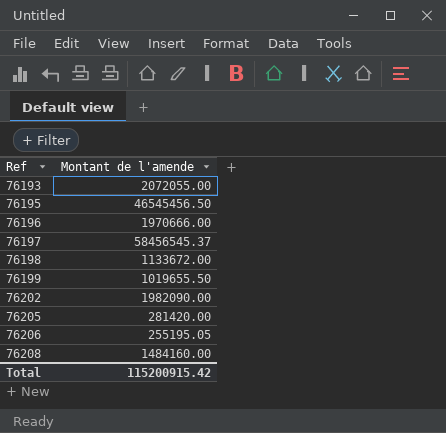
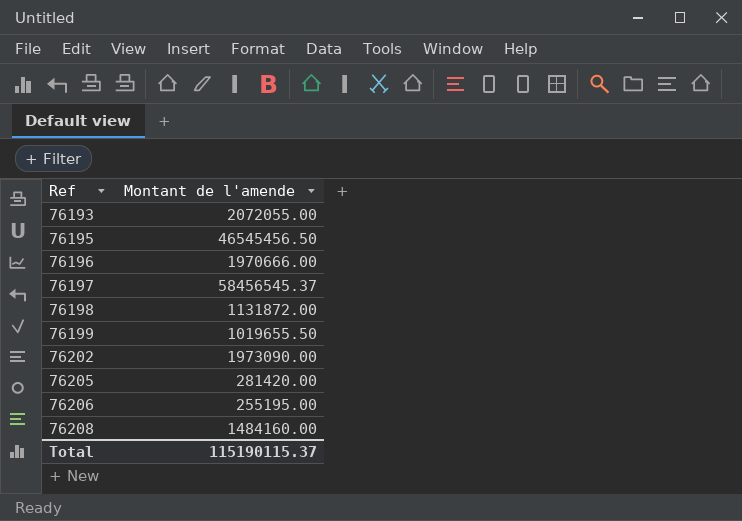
76198 | Montant de l'amende: 1133672.00 -> 1131872.00
76202 | Montant de l'amende: 1982090.00 -> 1973090.00
76206 | Montant de l'amende: 255195.05 -> 255195.00
Total | Montant de l'amende: 115200915.42 -> 115190115.37

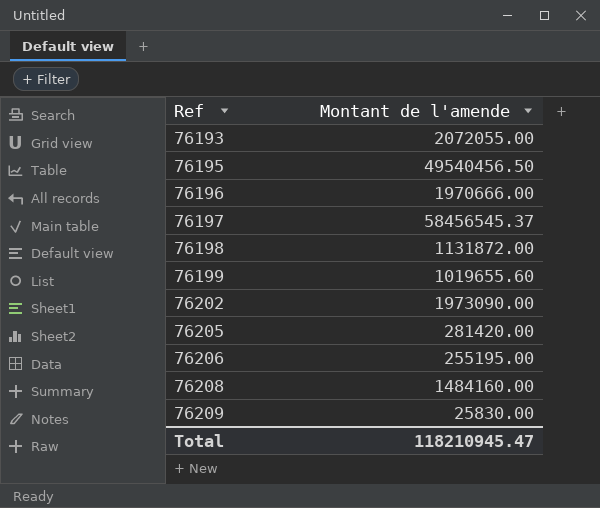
76195 | Montant de l'amende: 46545456.50 -> 49540456.50
76199 | Montant de l'amende: 1019655.50 -> 1019655.60
row 76209: none -> 25830.00
Total | Montant de l'amende: 115190115.37 -> 118210945.47

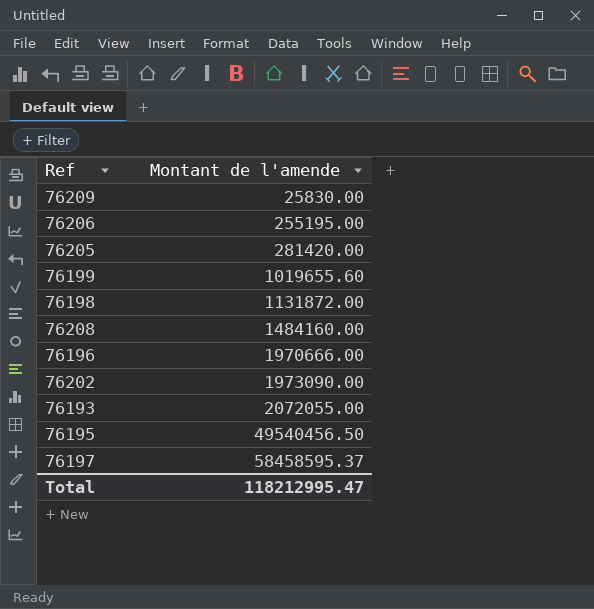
row order: Ref ascending -> Montant de l'amende ascending
76197 | Montant de l'amende: 58456545.37 -> 58458595.37
Total | Montant de l'amende: 118210945.47 -> 118212995.47

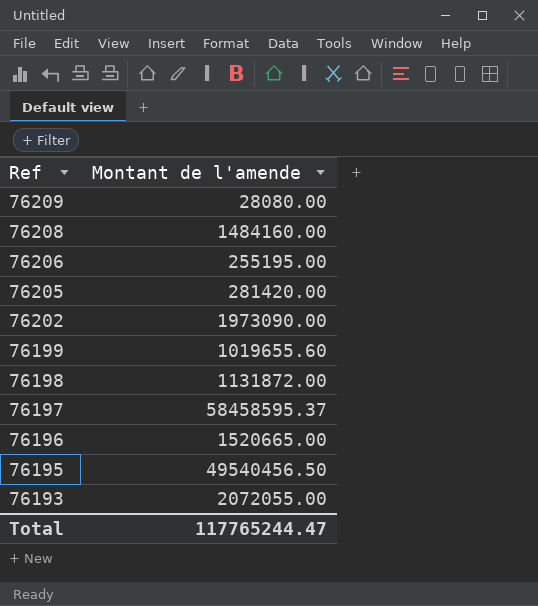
row order: Montant de l'amende ascending -> Ref descending
76209 | Montant de l'amende: 25830.00 -> 28080.00
76196 | Montant de l'amende: 1970666.00 -> 1520665.00
Total | Montant de l'amende: 118212995.47 -> 117765244.47

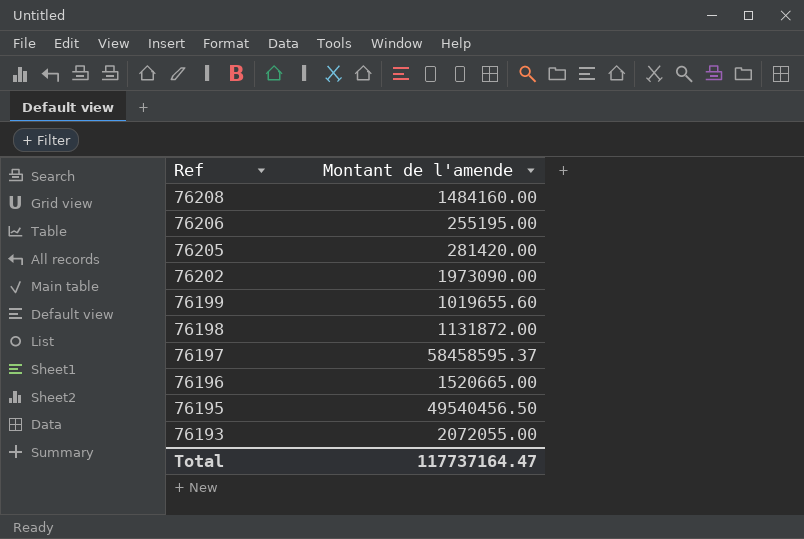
row 76209: 28080.00 -> none
Total | Montant de l'amende: 117765244.47 -> 117737164.47

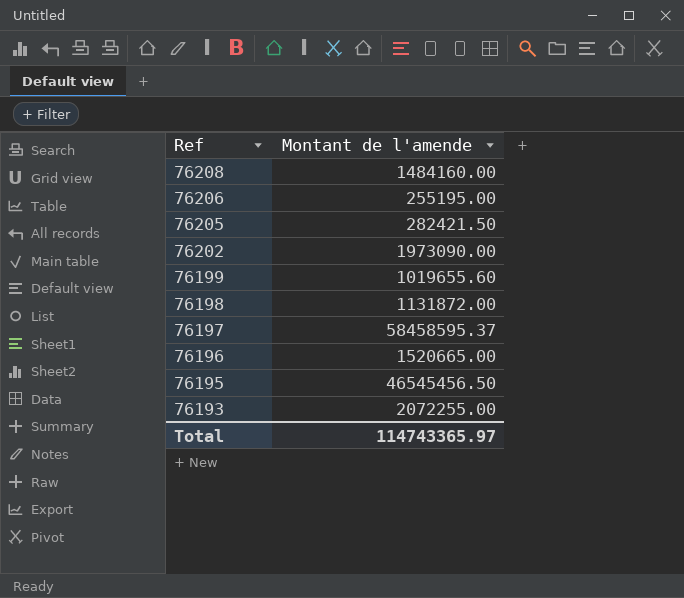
76205 | Montant de l'amende: 281420.00 -> 282421.50
76195 | Montant de l'amende: 49540456.50 -> 46545456.50
76193 | Montant de l'amende: 2072055.00 -> 2072255.00
Total | Montant de l'amende: 117737164.47 -> 114743365.97

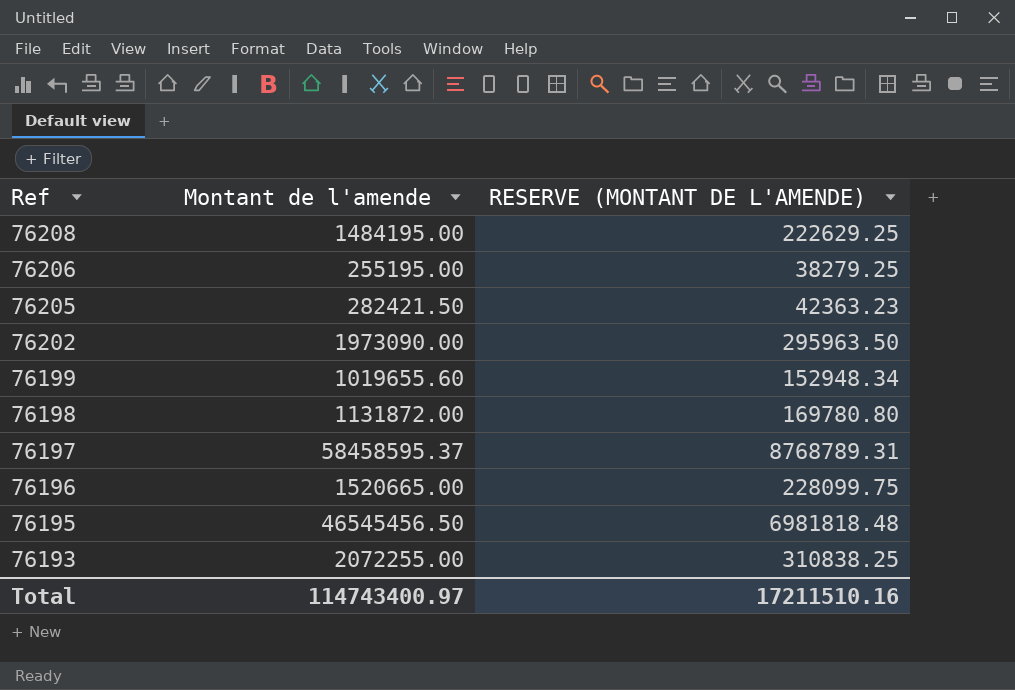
column RESERVE (MONTANT DE L'AMENDE) | formula: none -> [Montant de l'amende] * 0.15
76208 | Montant de l'amende: 1484160.00 -> 1484195.00
Total | Montant de l'amende: 114743365.97 -> 114743400.97

